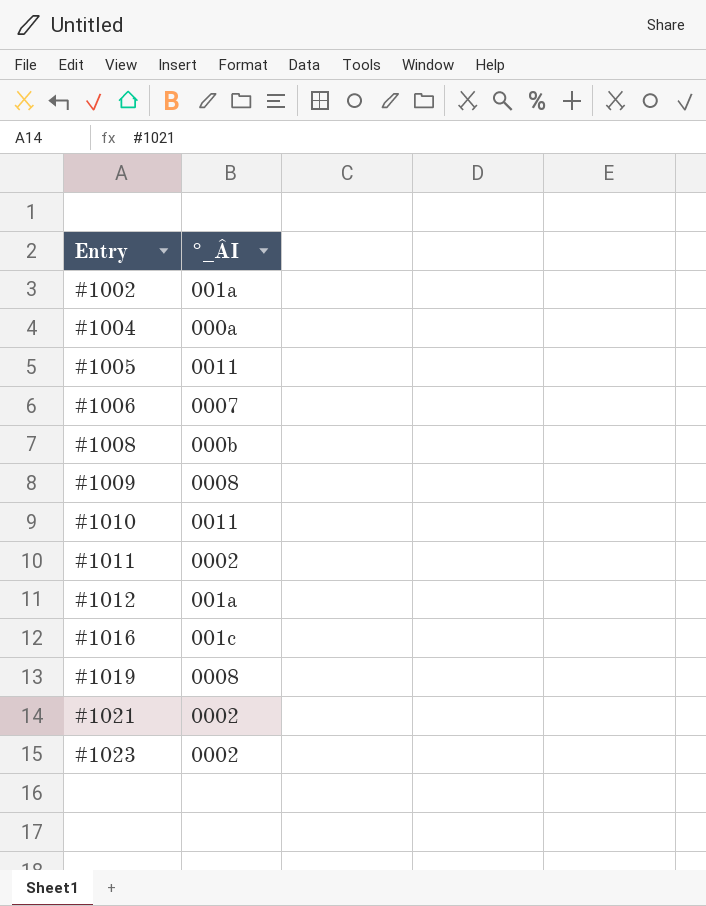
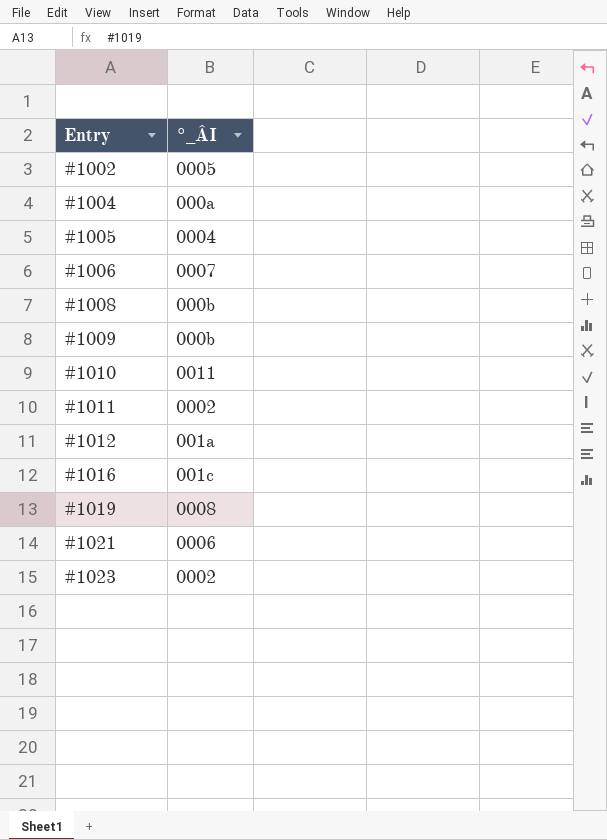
#1002 | °_ÂI: 001a -> 0005
#1005 | °_ÂI: 0011 -> 0004
#1009 | °_ÂI: 0008 -> 000b
#1021 | °_ÂI: 0002 -> 0006

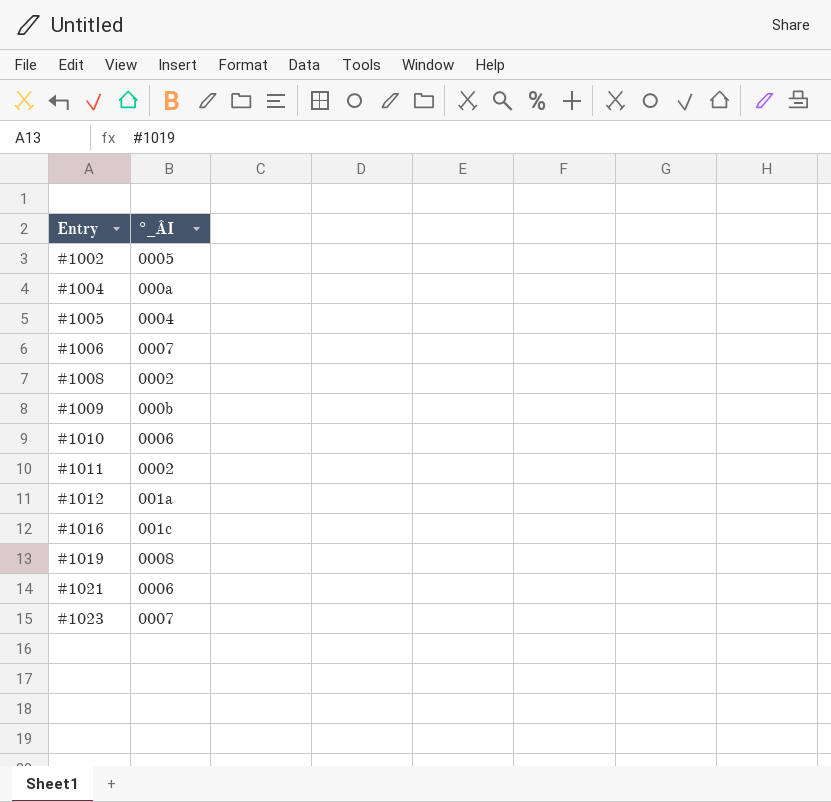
#1008 | °_ÂI: 000b -> 0002
#1010 | °_ÂI: 0011 -> 0006
#1023 | °_ÂI: 0002 -> 0007

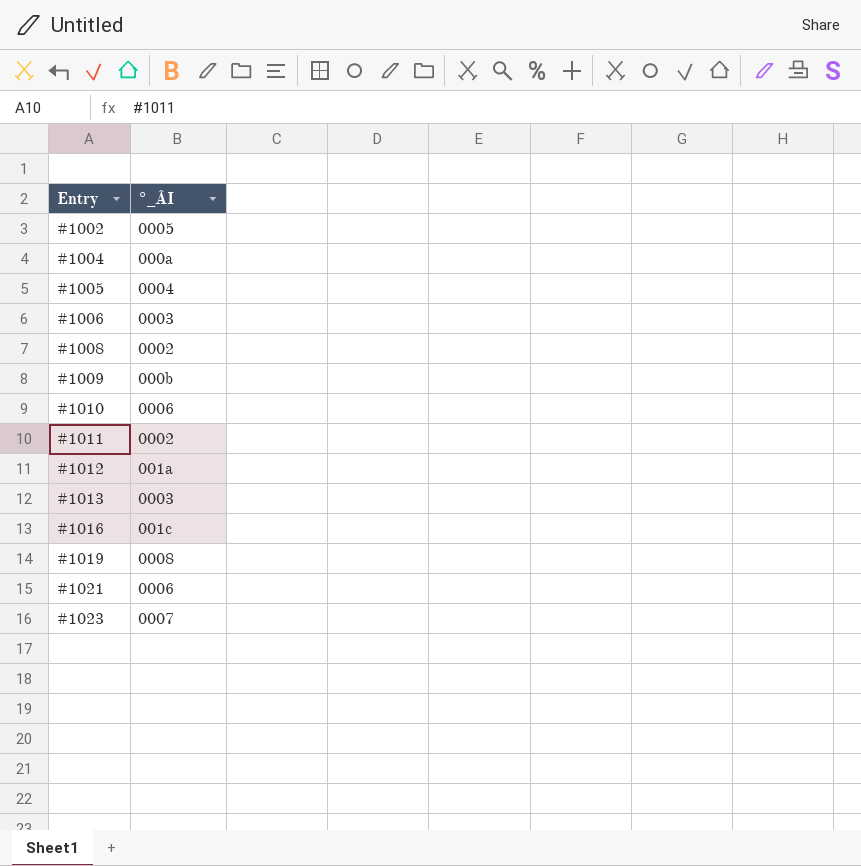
#1006 | °_ÂI: 0007 -> 0003
row #1013: none -> 0003

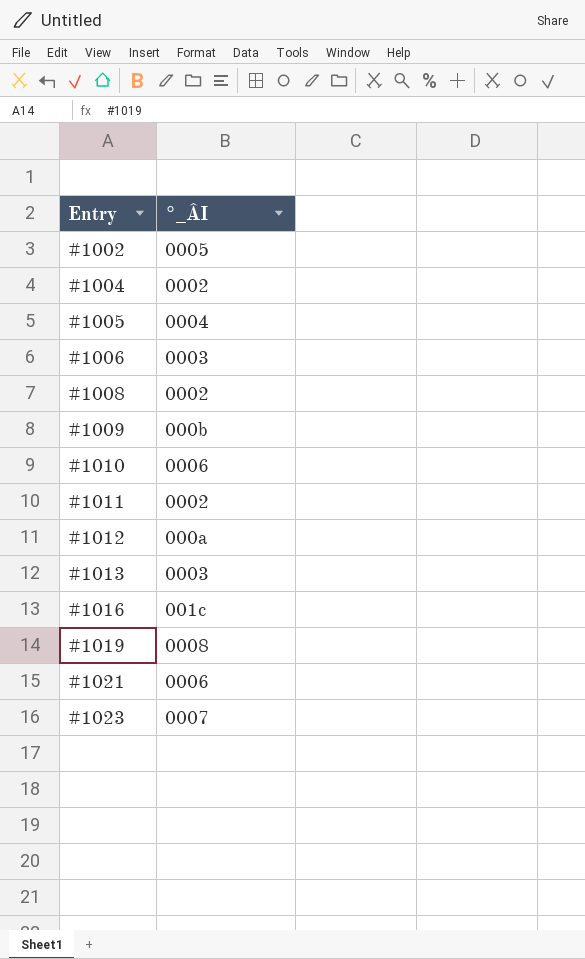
#1004 | °_ÂI: 000a -> 0002
#1012 | °_ÂI: 001a -> 000a

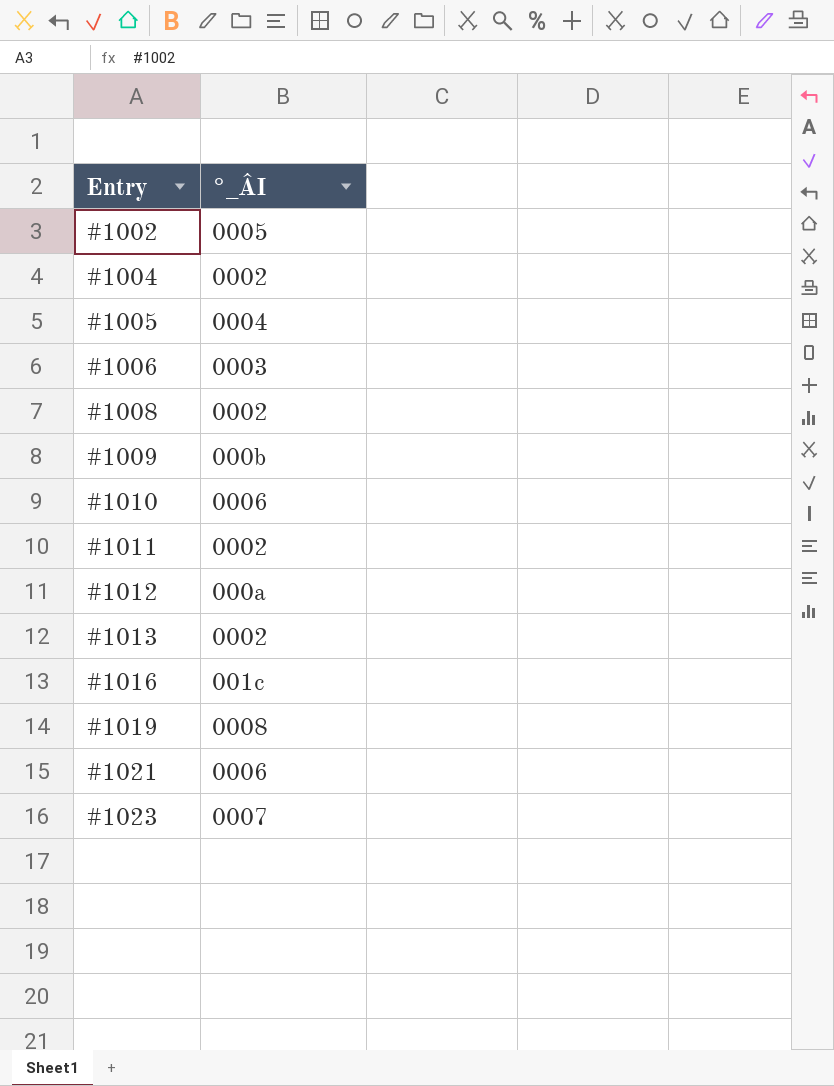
#1013 | °_ÂI: 0003 -> 0002

